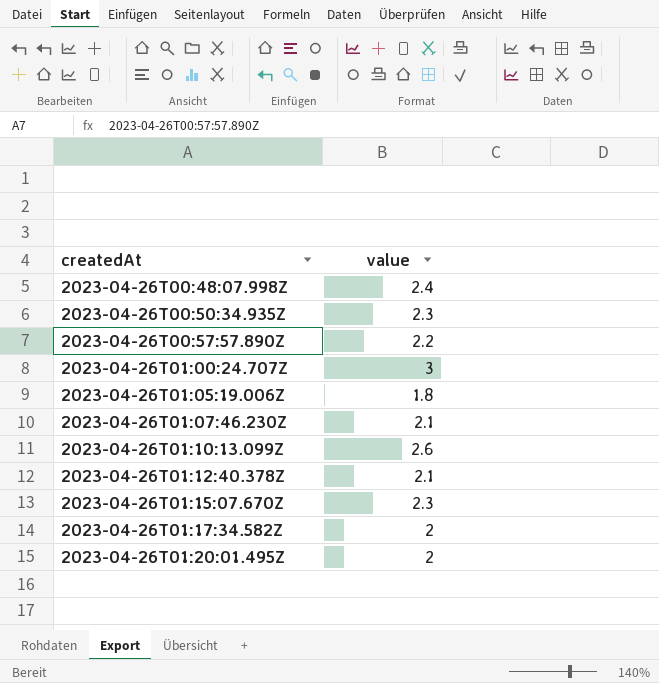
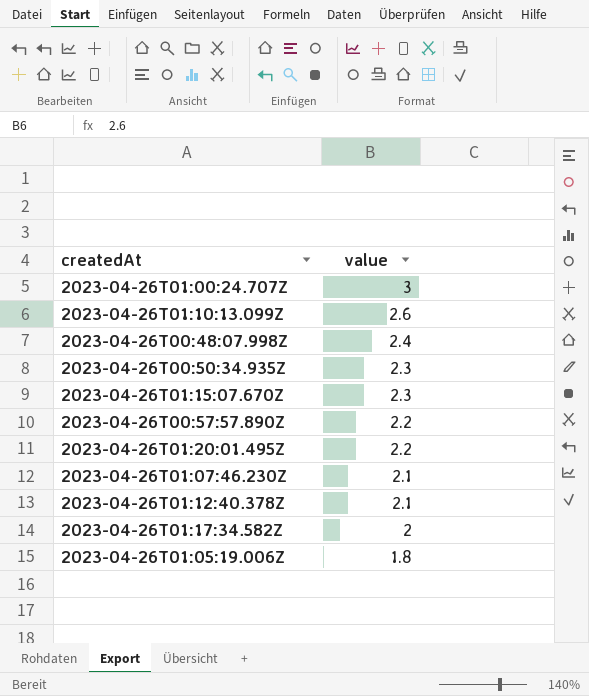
row order: createdAt ascending -> value descending
2023-04-26T01:20:01.495Z | value: 2 -> 2.2

